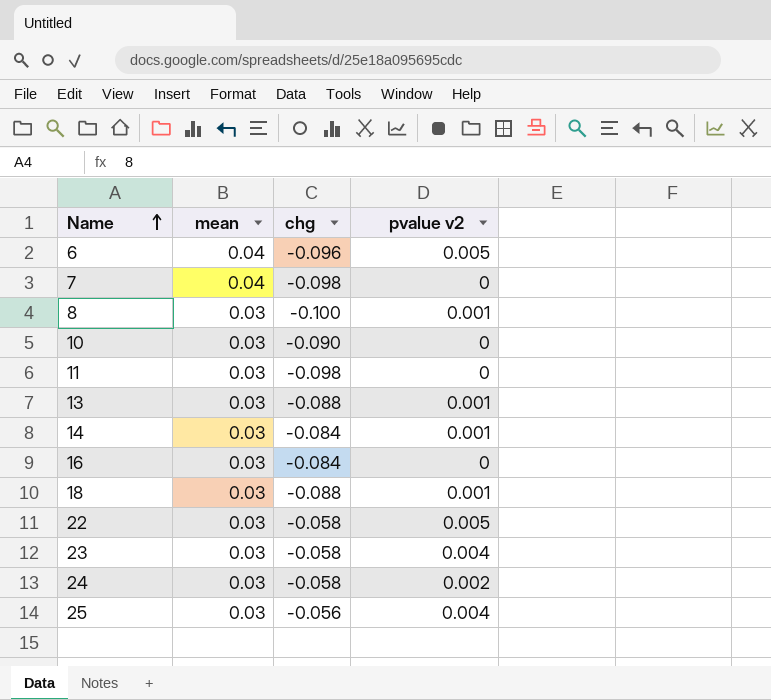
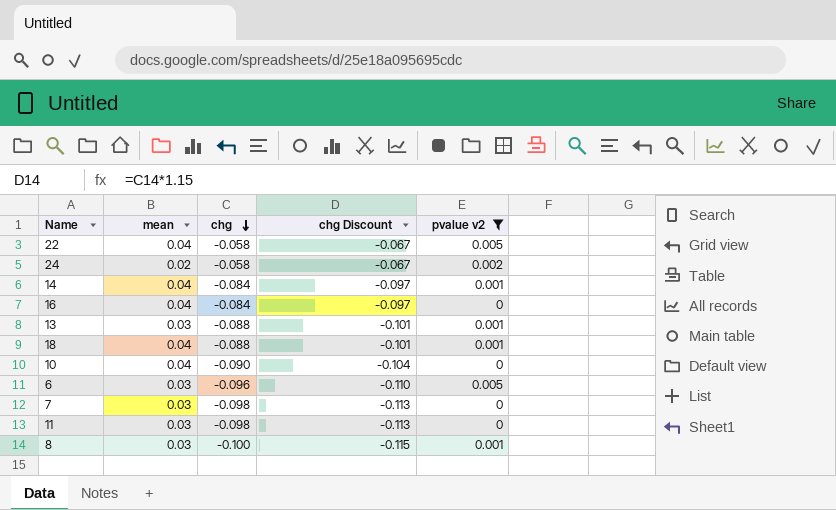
filter: none -> pvalue v2 != 0.004
row order: Name ascending -> chg descending
column chg Discount | formula: none -> [chg] * 1.15
22 | mean: 0.03 -> 0.04
24 | mean: 0.03 -> 0.02
14 | mean: 0.03 -> 0.04
16 | mean: 0.03 -> 0.04
18 | mean: 0.03 -> 0.04
10 | mean: 0.03 -> 0.04
6 | mean: 0.04 -> 0.03
7 | mean: 0.04 -> 0.03

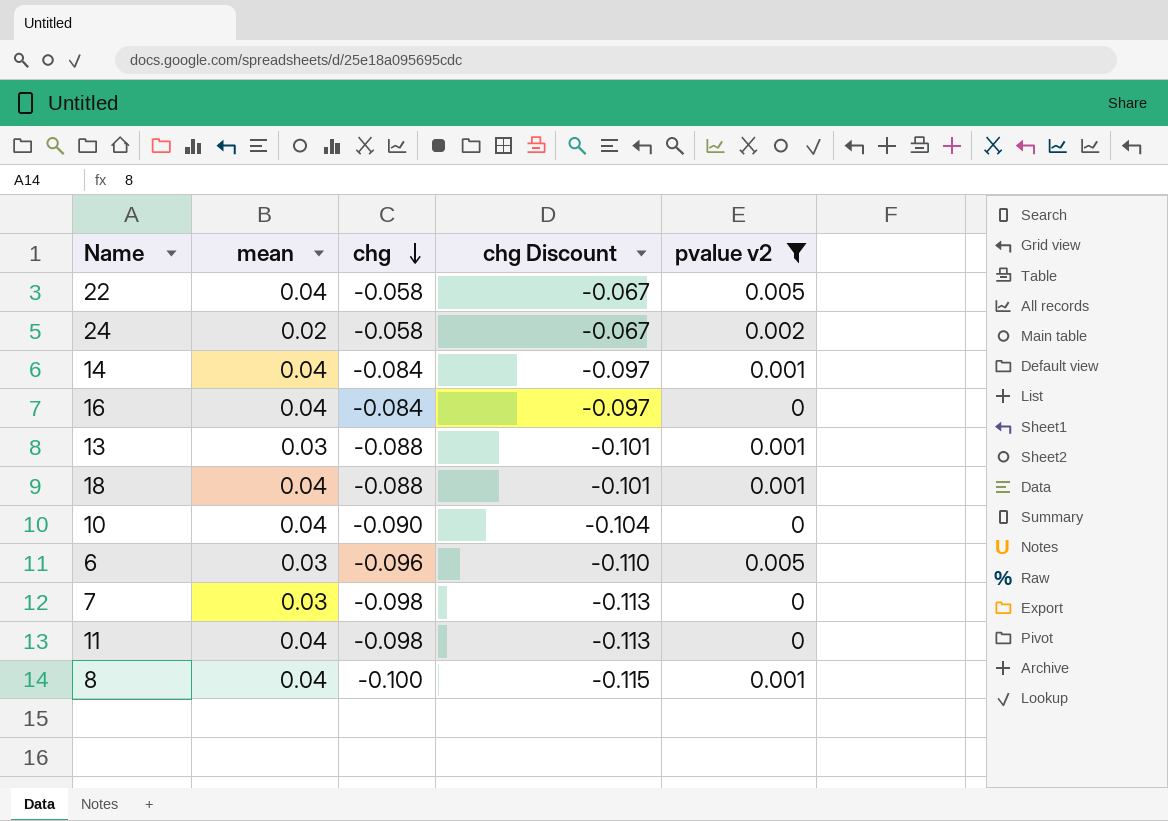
11 | mean: 0.03 -> 0.04
8 | mean: 0.03 -> 0.04

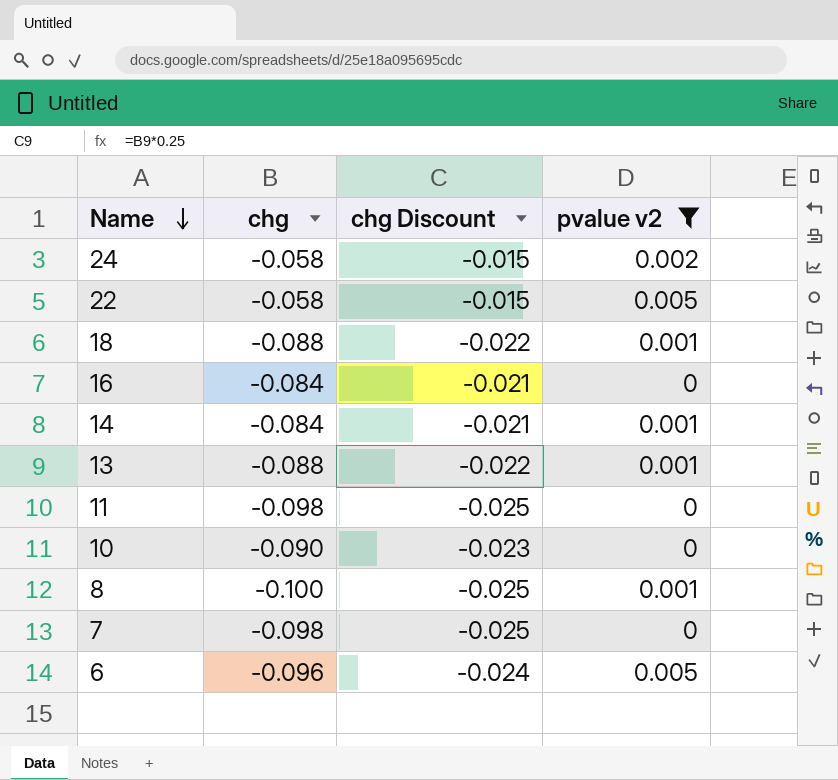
row order: chg descending -> Name descending
column mean | position: 2 -> none
column chg Discount | formula: [chg] * 1.15 -> [chg] * 0.25

